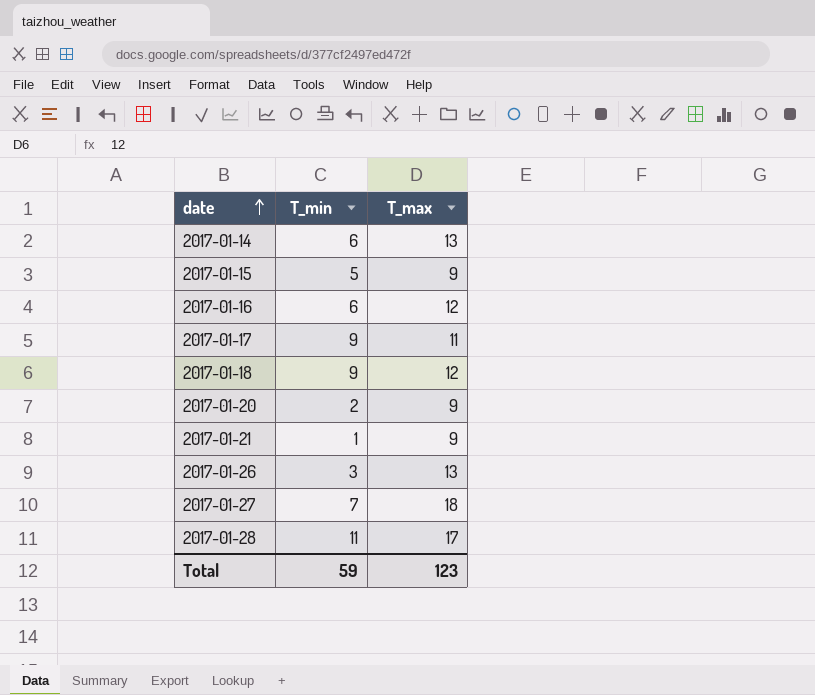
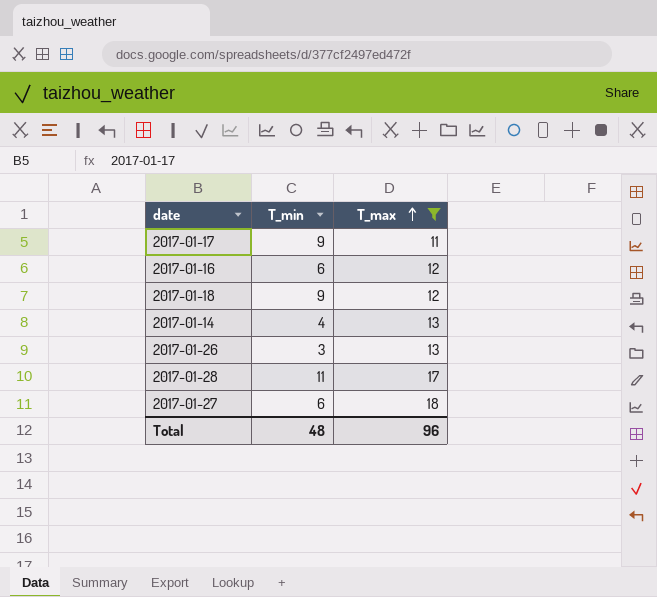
filter: none -> T_max != 9
row order: date ascending -> T_max ascending
2017-01-14 | T_min: 6 -> 4
2017-01-27 | T_min: 7 -> 6
Total | T_min: 59 -> 48
Total | T_max: 123 -> 96

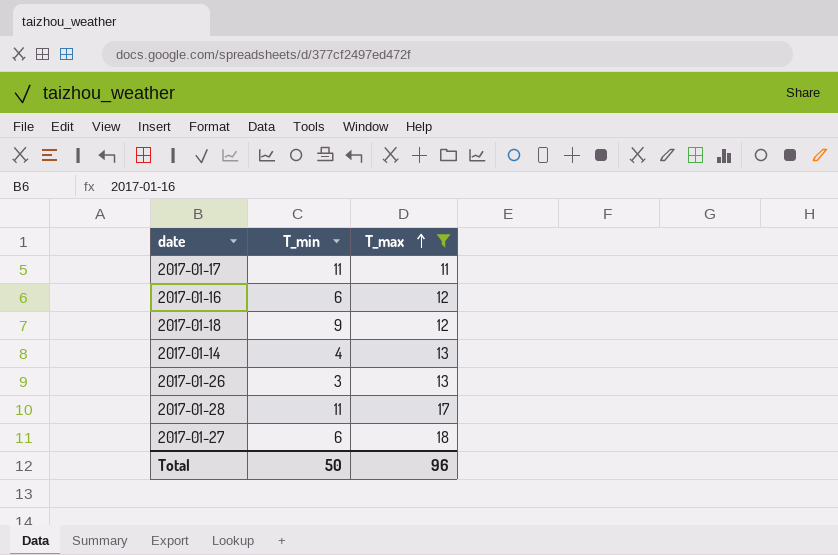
2017-01-17 | T_min: 9 -> 11
Total | T_min: 48 -> 50

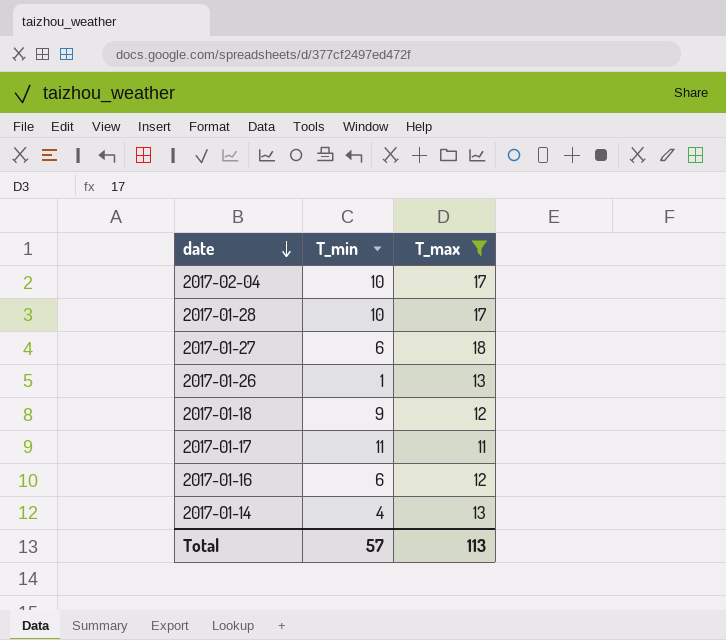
row order: T_max ascending -> date descending
row 2017-02-04: none -> 10 | 17
2017-01-28 | T_min: 11 -> 10
2017-01-26 | T_min: 3 -> 1
Total | T_min: 50 -> 57
Total | T_max: 96 -> 113

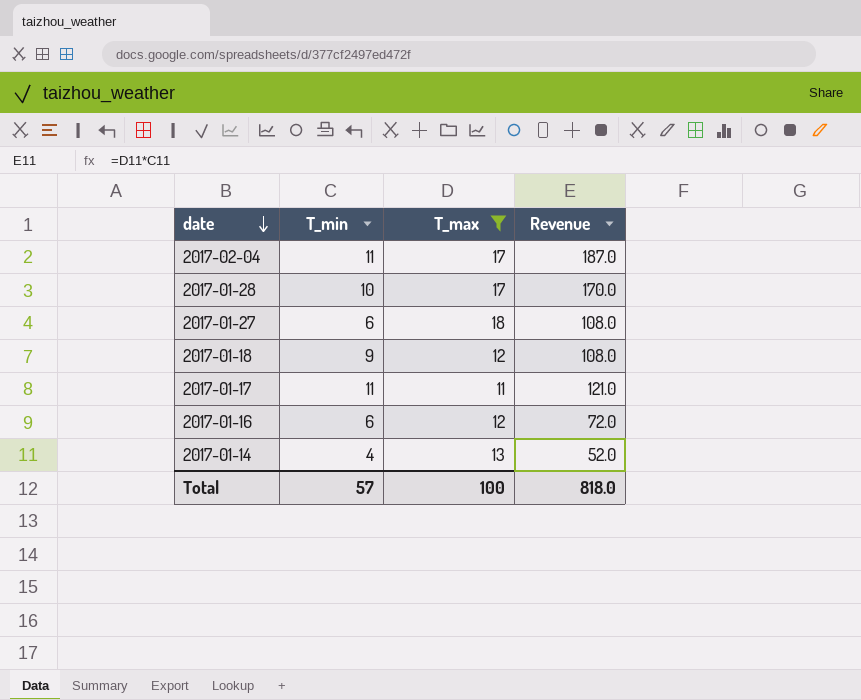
column Revenue | formula: none -> [T_min] * [T_max]
row 2017-01-26: 1 | 13 -> none
2017-02-04 | T_min: 10 -> 11
Total | T_max: 113 -> 100

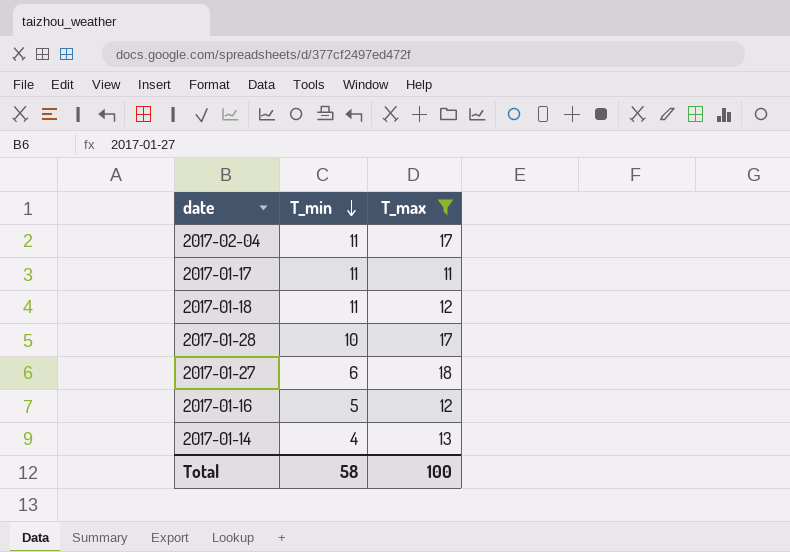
row order: date descending -> T_min descending
column Revenue | formula: [T_min] * [T_max] -> none
2017-01-18 | T_min: 9 -> 11
2017-01-16 | T_min: 6 -> 5
Total | T_min: 57 -> 58

